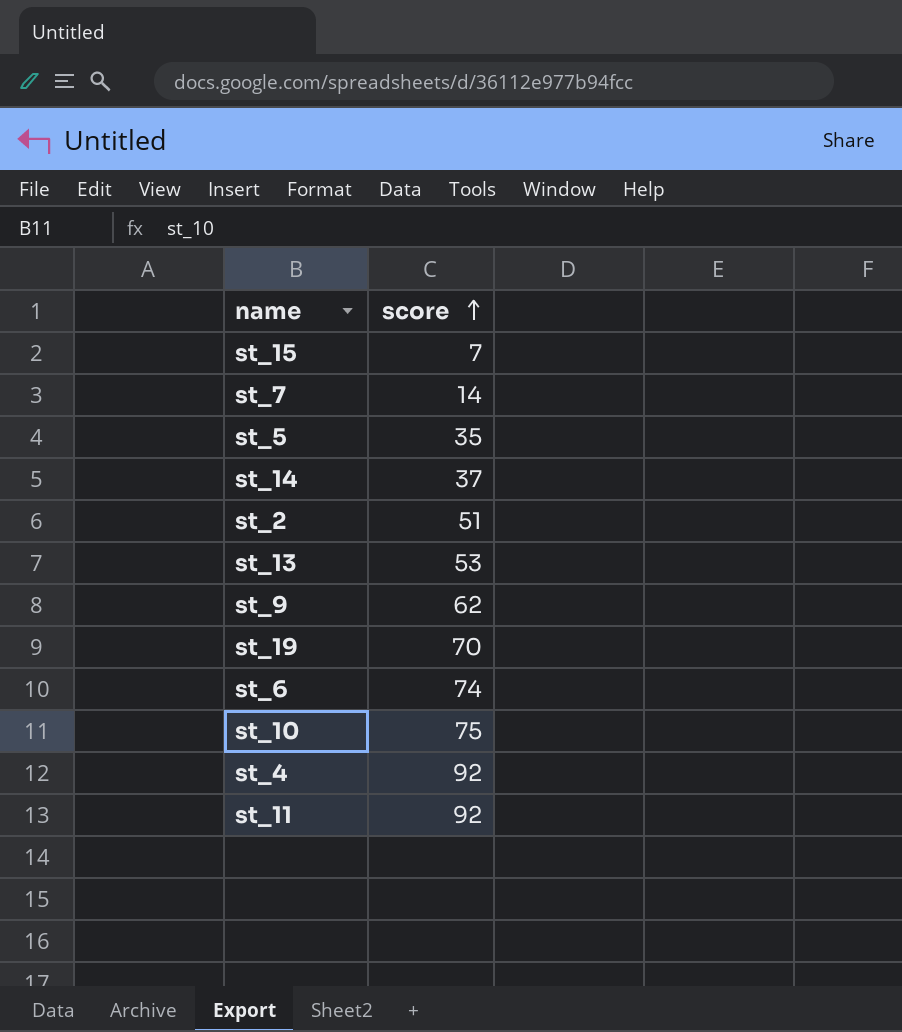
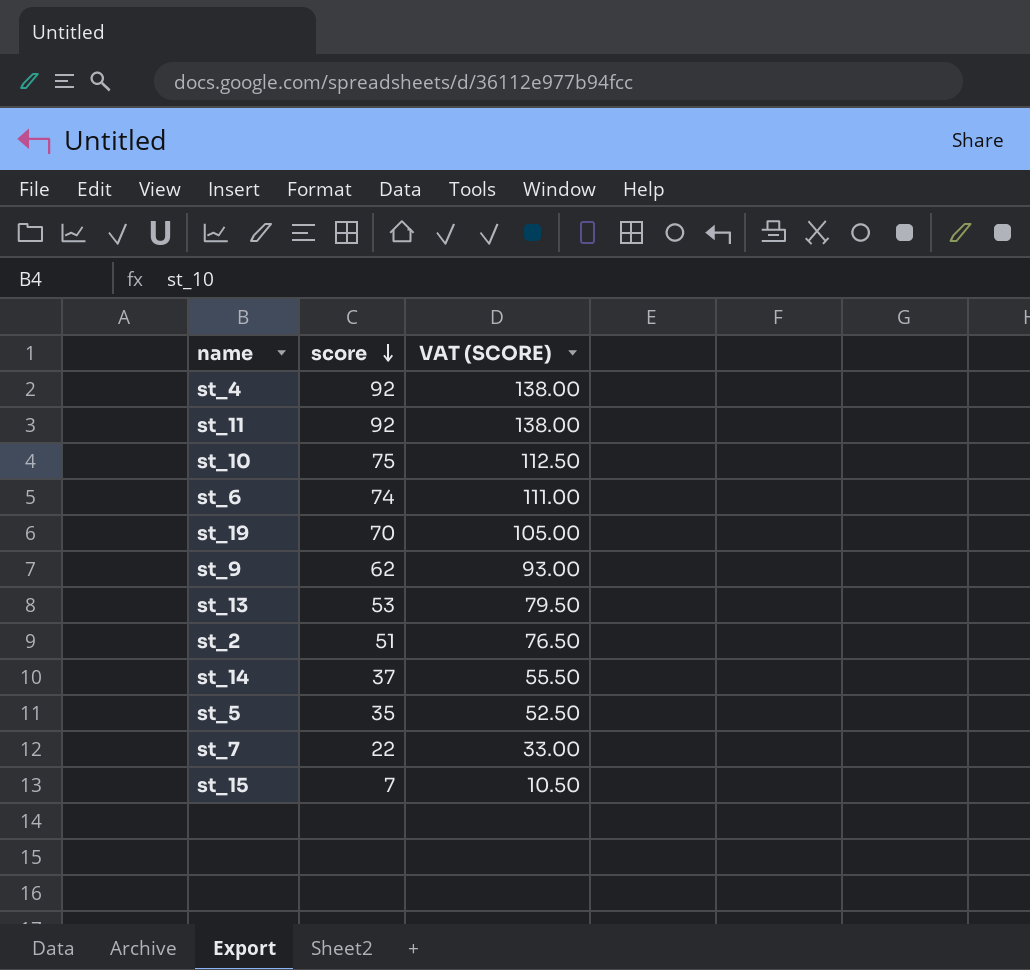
row order: score ascending -> score descending
column VAT (SCORE) | formula: none -> [score] * 1.5
st_7 | score: 14 -> 22

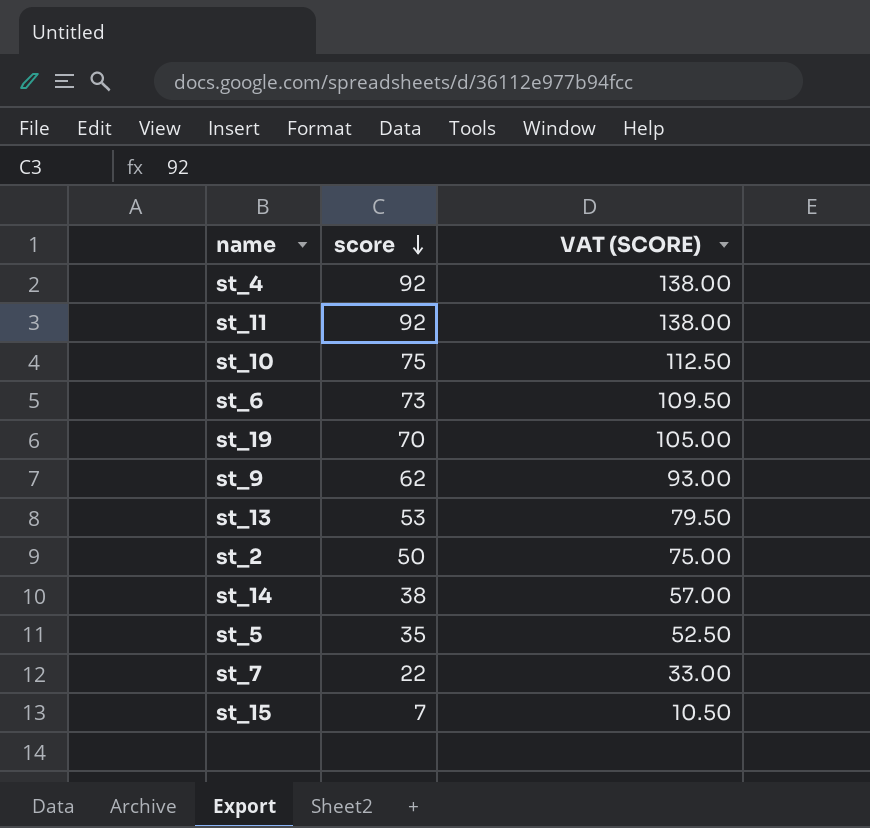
st_6 | score: 74 -> 73
st_6 | VAT (SCORE): 111.00 -> 109.50
st_2 | score: 51 -> 50
st_2 | VAT (SCORE): 76.50 -> 75.00
st_14 | score: 37 -> 38
st_14 | VAT (SCORE): 55.50 -> 57.00

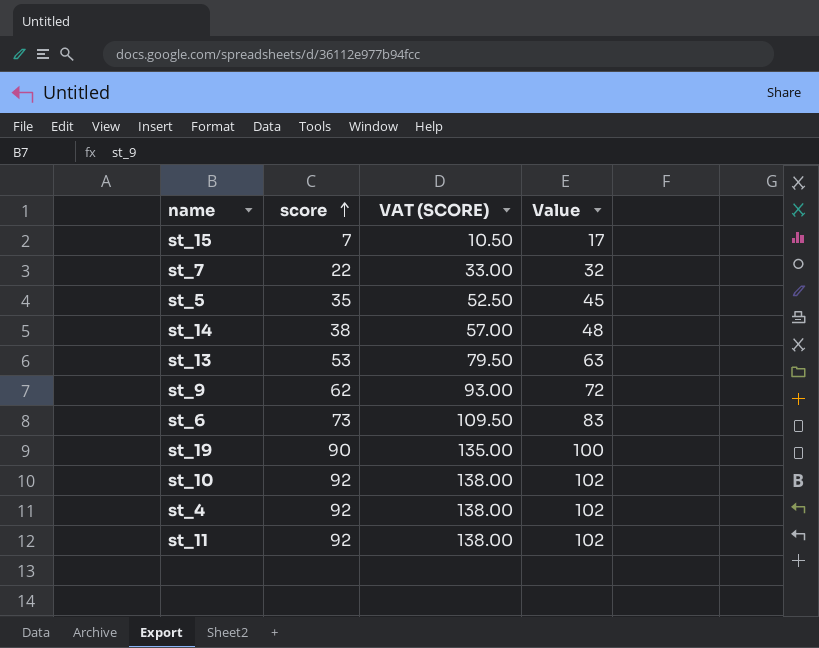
row order: score descending -> score ascending
column Value | formula: none -> [score] + 10
row st_2: 50 | 75.00 -> none
st_19 | score: 70 -> 90
st_19 | VAT (SCORE): 105.00 -> 135.00
st_10 | score: 75 -> 92
st_10 | VAT (SCORE): 112.50 -> 138.00

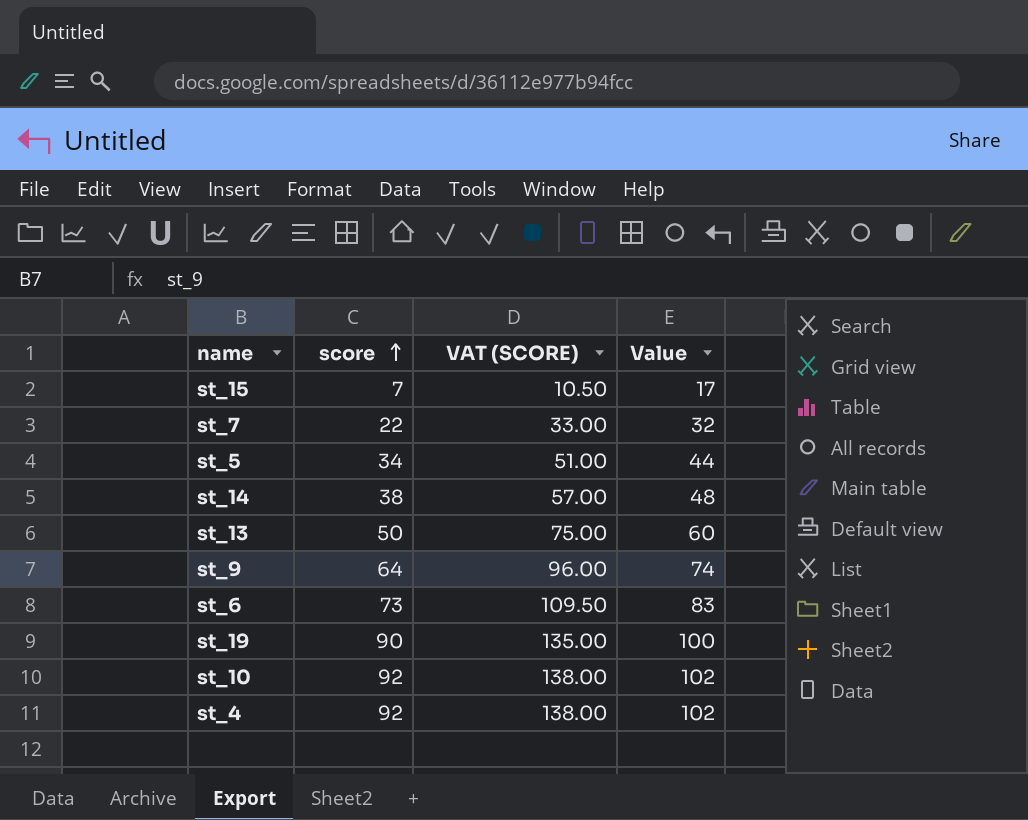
row st_11: 92 | 138.00 | 102 -> none
st_5 | score: 35 -> 34
st_5 | VAT (SCORE): 52.50 -> 51.00
st_5 | Value: 45 -> 44
st_13 | score: 53 -> 50
st_13 | VAT (SCORE): 79.50 -> 75.00
st_13 | Value: 63 -> 60
st_9 | score: 62 -> 64
st_9 | VAT (SCORE): 93.00 -> 96.00
st_9 | Value: 72 -> 74

